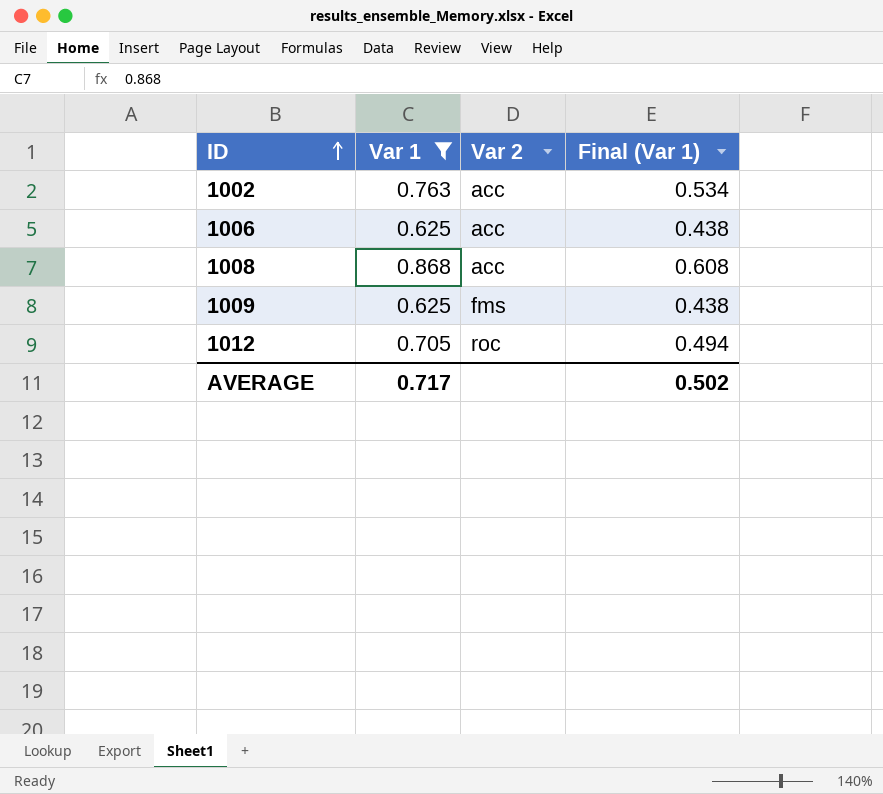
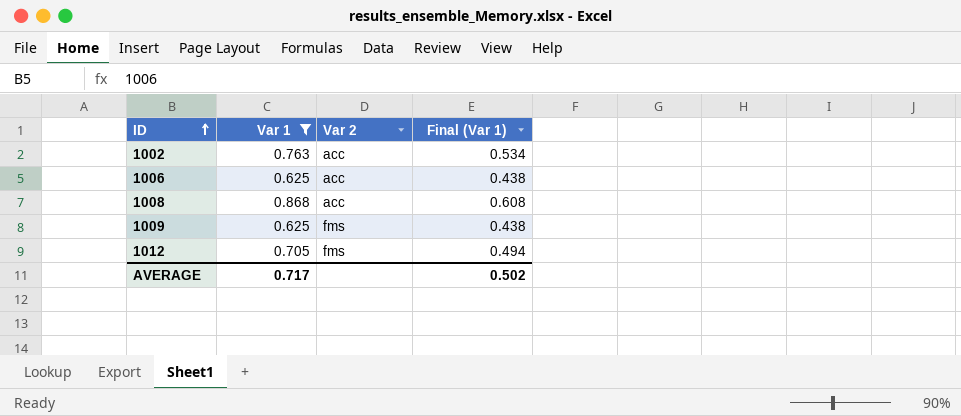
1012 | Var 2: roc -> fms

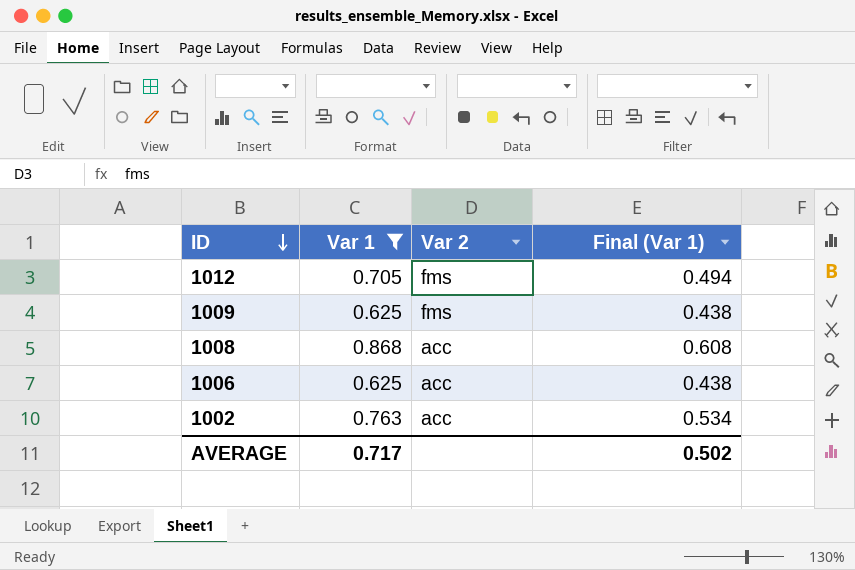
row order: ID ascending -> ID descending

